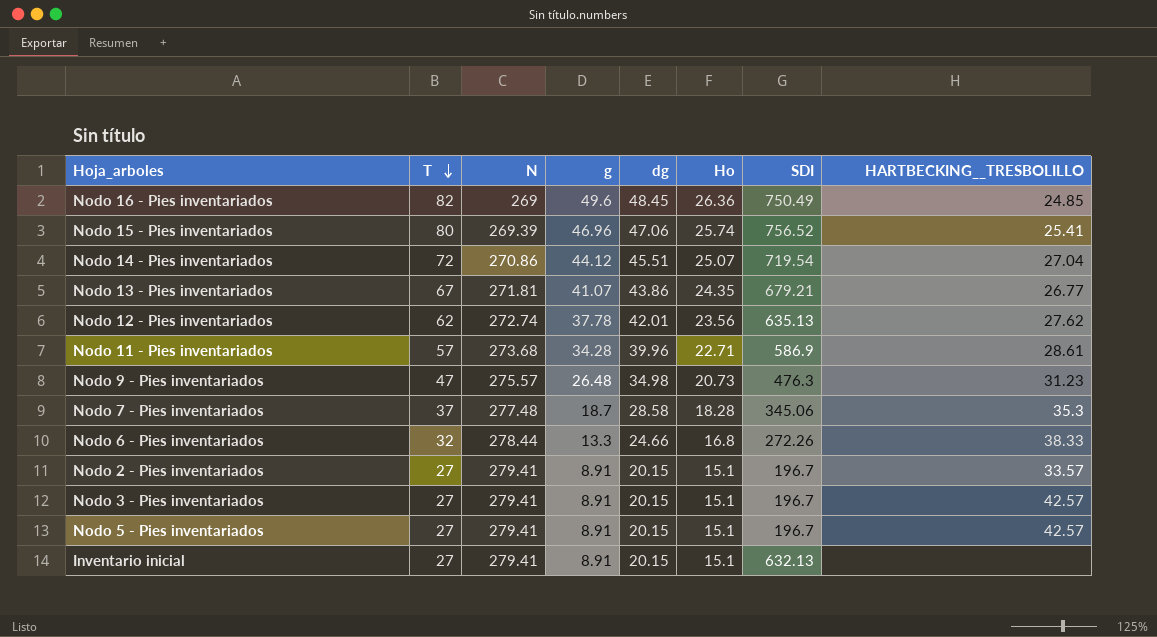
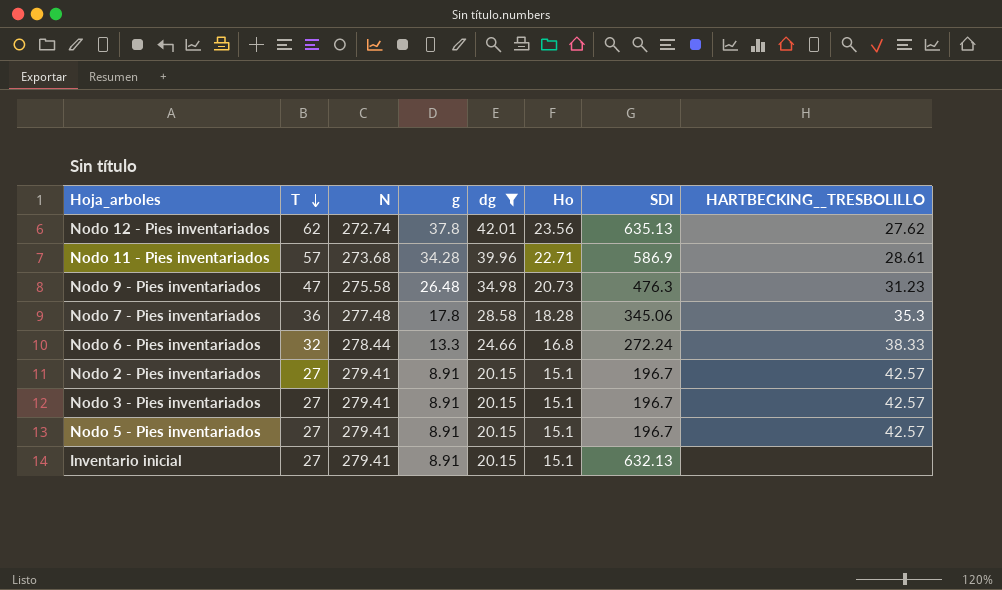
filter: none -> dg <= 42.01
Nodo 12 - Pies inventariados | g: 37.78 -> 37.8
Nodo 9 - Pies inventariados | N: 275.57 -> 275.58
Nodo 7 - Pies inventariados | T: 37 -> 36
Nodo 7 - Pies inventariados | g: 18.7 -> 17.8
Nodo 6 - Pies inventariados | SDI: 272.26 -> 272.24
Nodo 2 - Pies inventariados | HARTBECKING__TRESBOLILLO: 33.57 -> 42.57

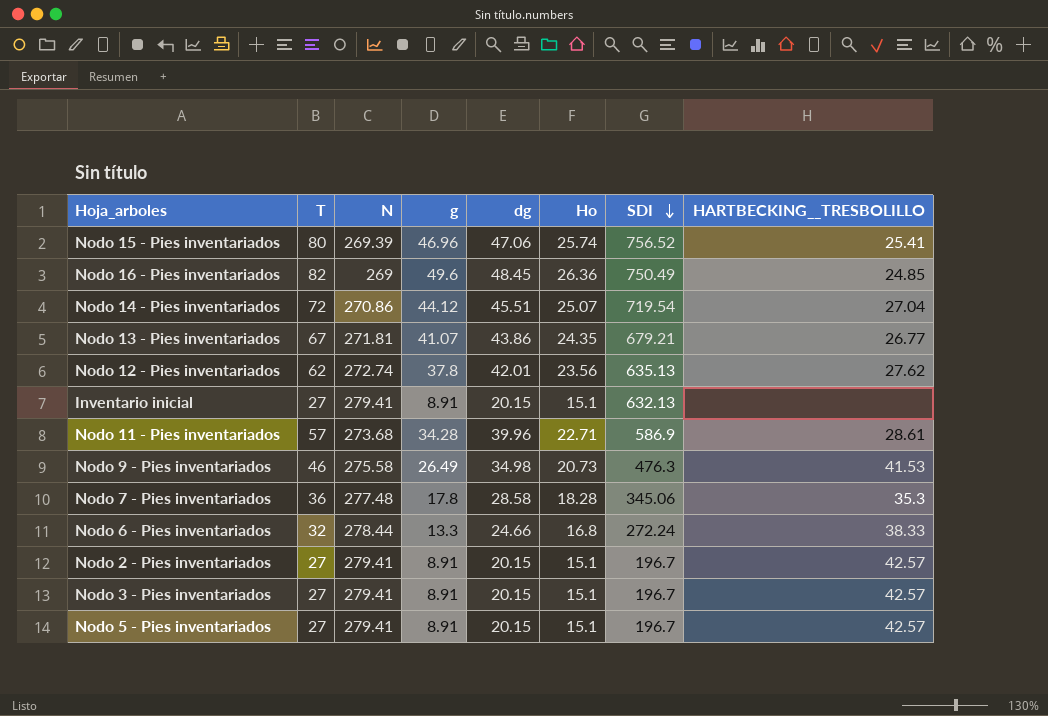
filter: dg <= 42.01 -> none
row order: T descending -> SDI descending
Nodo 9 - Pies inventariados | T: 47 -> 46
Nodo 9 - Pies inventariados | g: 26.48 -> 26.49
Nodo 9 - Pies inventariados | HARTBECKING__TRESBOLILLO: 31.23 -> 41.53

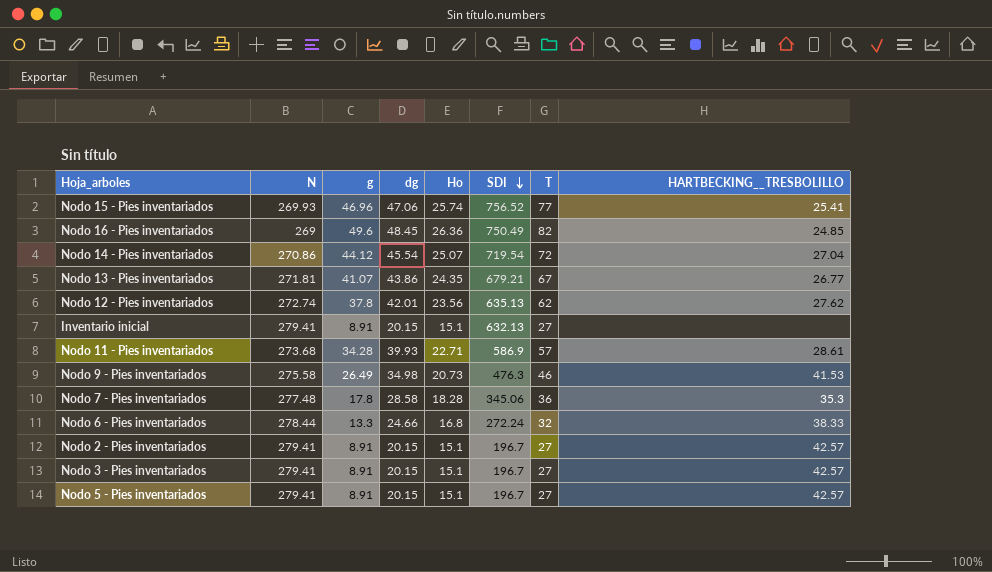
column T | position: 2 -> 7
Nodo 15 - Pies inventariados | N: 269.39 -> 269.93
Nodo 15 - Pies inventariados | T: 80 -> 77
Nodo 14 - Pies inventariados | dg: 45.51 -> 45.54
Nodo 11 - Pies inventariados | dg: 39.96 -> 39.93

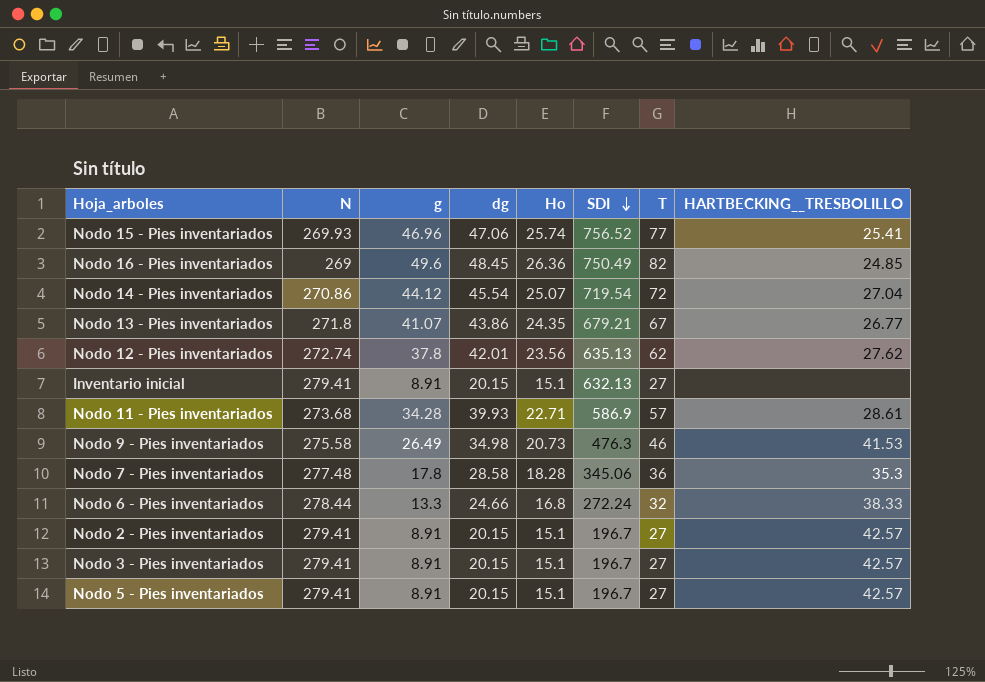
Nodo 13 - Pies inventariados | N: 271.81 -> 271.8

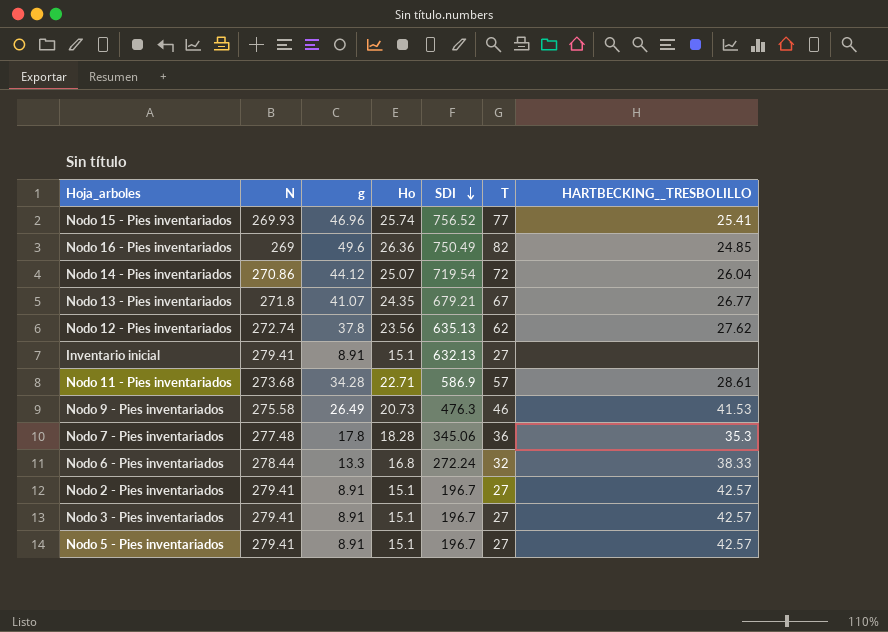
column dg | position: 4 -> none
Nodo 14 - Pies inventariados | HARTBECKING__TRESBOLILLO: 27.04 -> 26.04

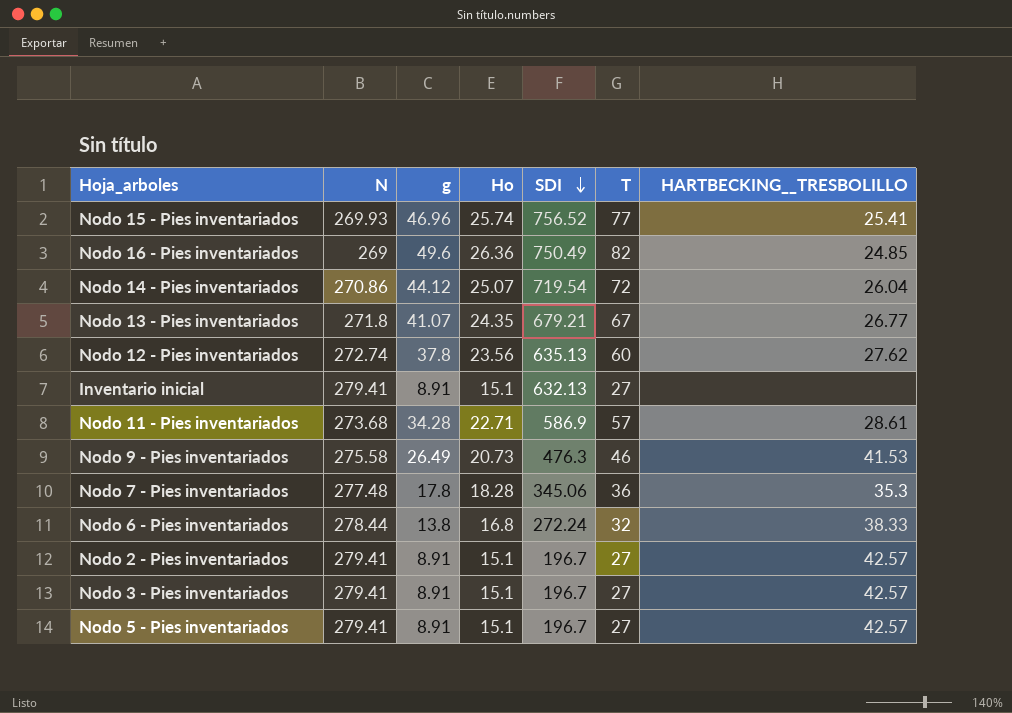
Nodo 12 - Pies inventariados | T: 62 -> 60
Nodo 6 - Pies inventariados | g: 13.3 -> 13.8

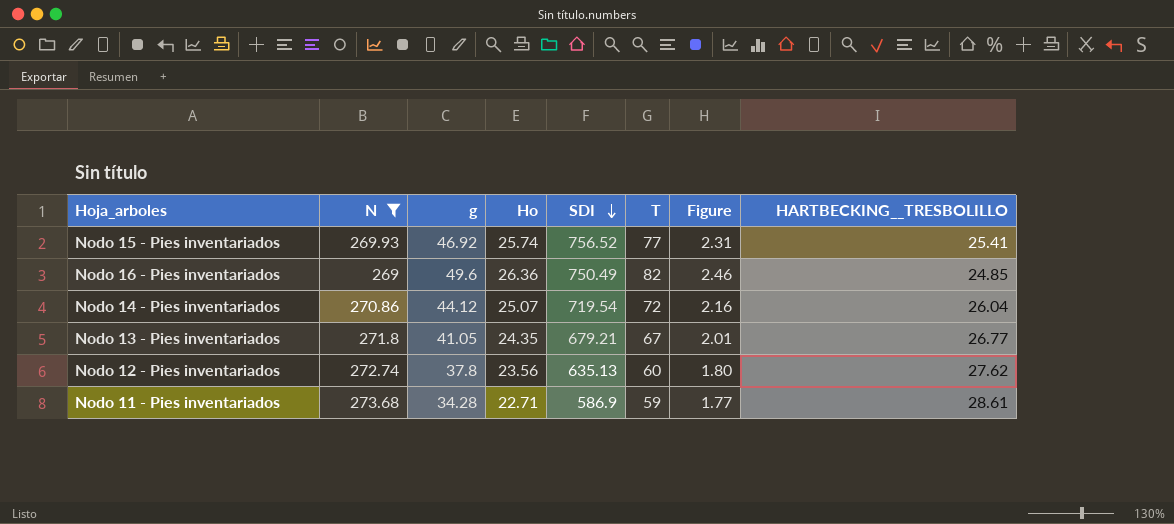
filter: none -> N <= 273.68
column Figure | formula: none -> [T] * 0.03
Nodo 15 - Pies inventariados | g: 46.96 -> 46.92
Nodo 13 - Pies inventariados | g: 41.07 -> 41.05
Nodo 11 - Pies inventariados | T: 57 -> 59

